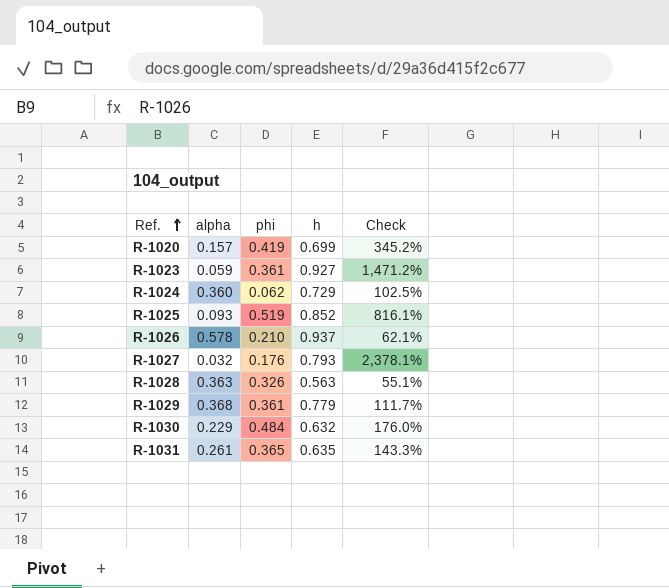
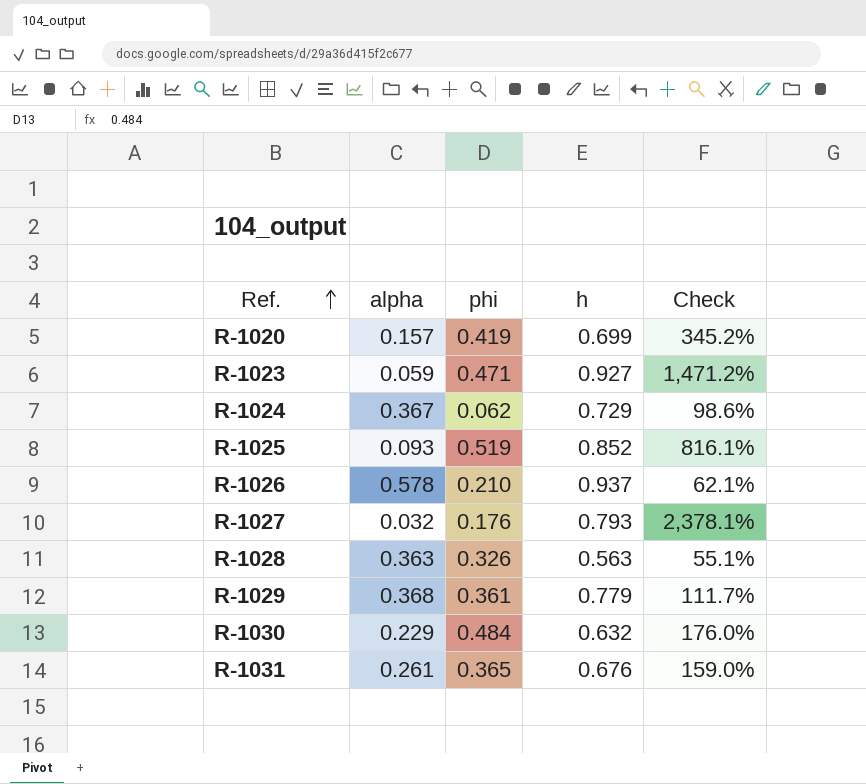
R-1023 | phi: 0.361 -> 0.471
R-1024 | alpha: 0.360 -> 0.367
R-1024 | Check: 102.5% -> 98.6%
R-1031 | h: 0.635 -> 0.676
R-1031 | Check: 143.3% -> 159.0%

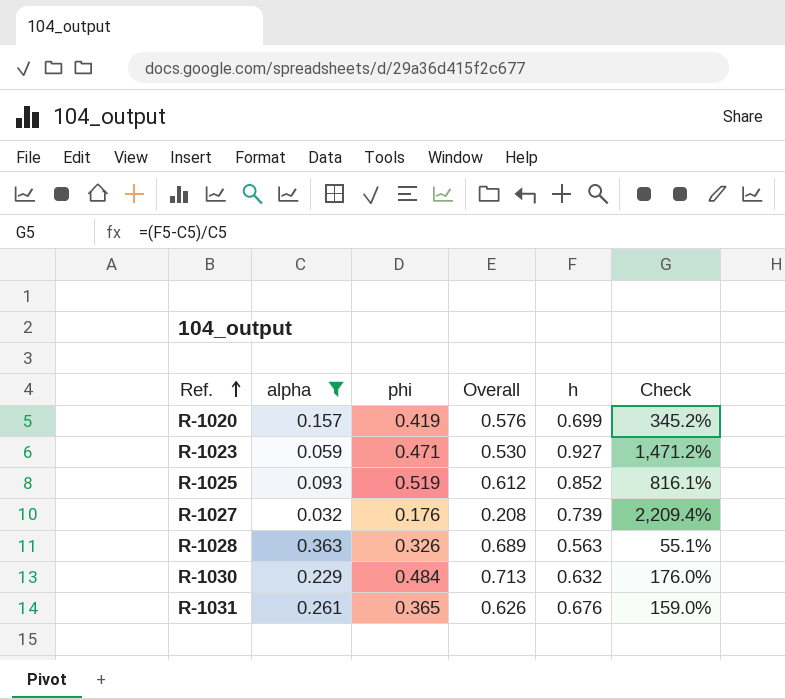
filter: none -> alpha <= 0.363
column Overall | formula: none -> [alpha] + [phi]
R-1027 | h: 0.793 -> 0.739
R-1027 | Check: 2,378.1% -> 2,209.4%

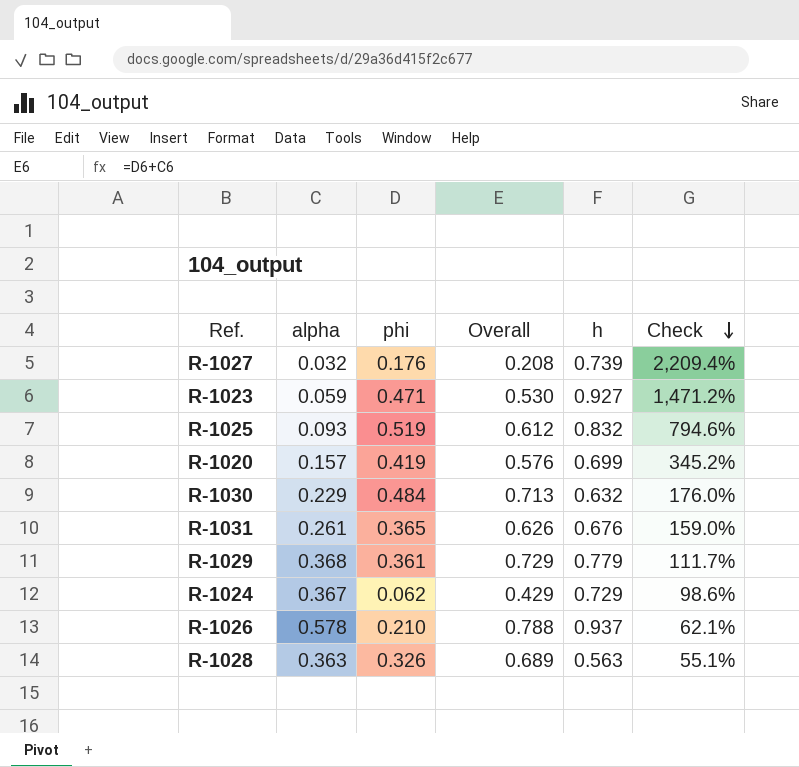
filter: alpha <= 0.363 -> none
row order: Ref. ascending -> Check descending
R-1025 | h: 0.852 -> 0.832
R-1025 | Check: 816.1% -> 794.6%

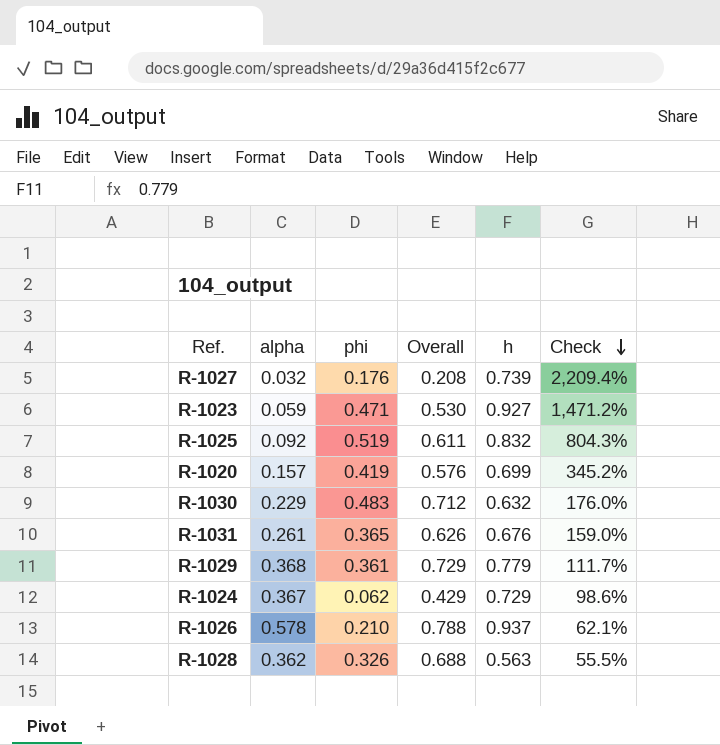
R-1025 | alpha: 0.093 -> 0.092
R-1025 | Overall: 0.612 -> 0.611
R-1025 | Check: 794.6% -> 804.3%
R-1030 | phi: 0.484 -> 0.483
R-1030 | Overall: 0.713 -> 0.712
R-1028 | alpha: 0.363 -> 0.362
R-1028 | Overall: 0.689 -> 0.688
R-1028 | Check: 55.1% -> 55.5%

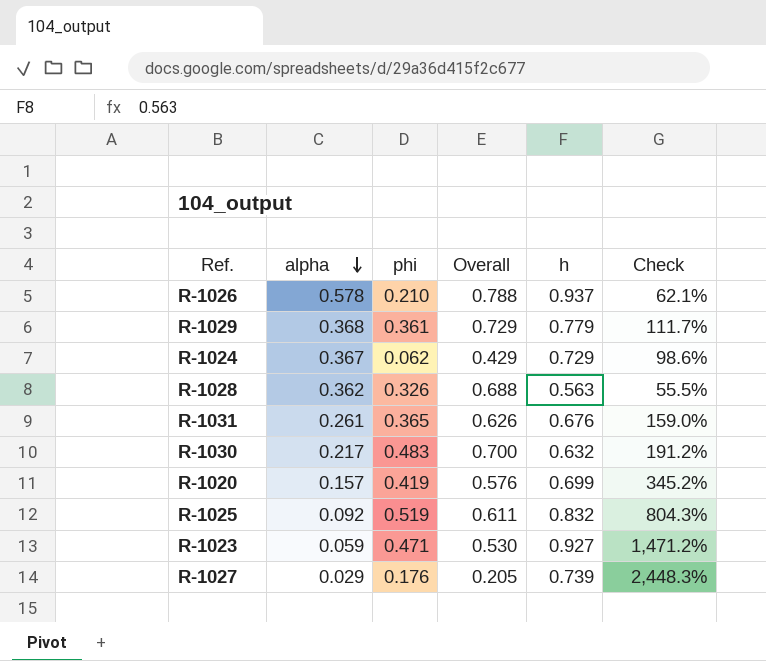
row order: Check descending -> alpha descending
R-1030 | alpha: 0.229 -> 0.217
R-1030 | Overall: 0.712 -> 0.700
R-1030 | Check: 176.0% -> 191.2%
R-1027 | alpha: 0.032 -> 0.029
R-1027 | Overall: 0.208 -> 0.205
R-1027 | Check: 2,209.4% -> 2,448.3%

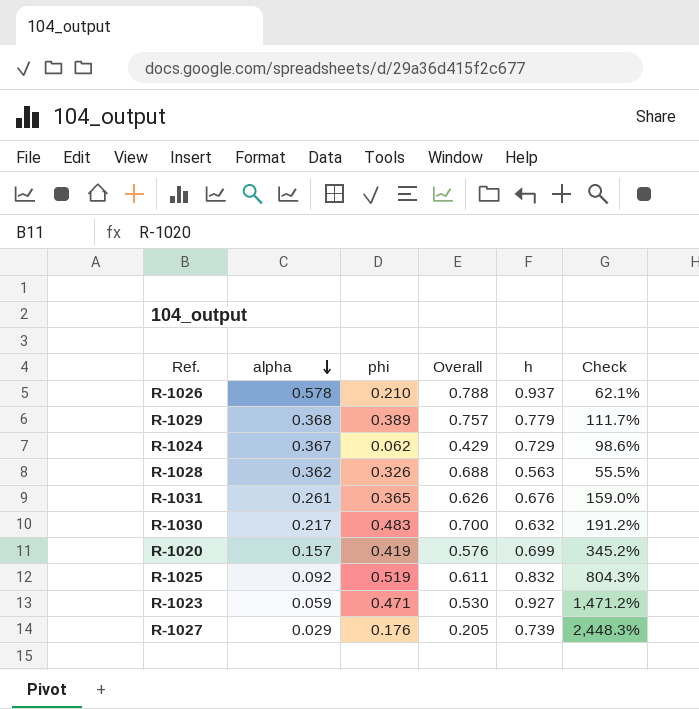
R-1029 | phi: 0.361 -> 0.389
R-1029 | Overall: 0.729 -> 0.757

